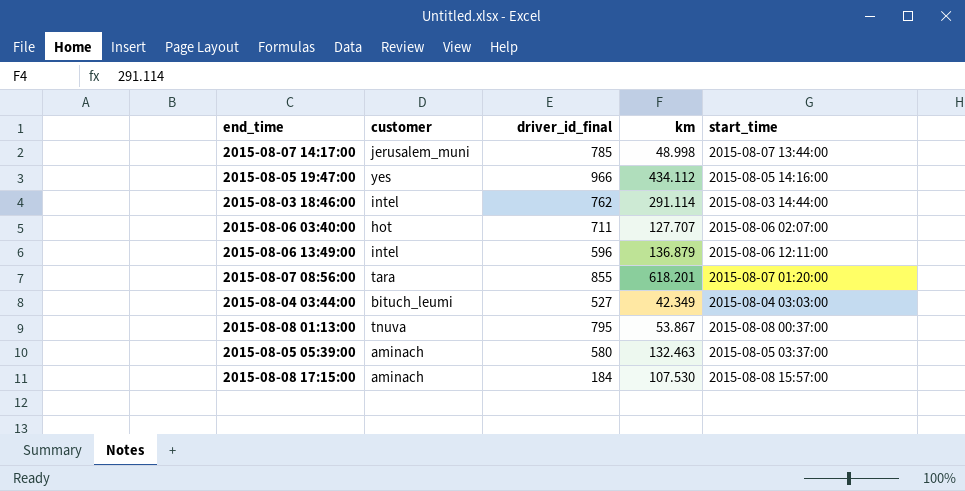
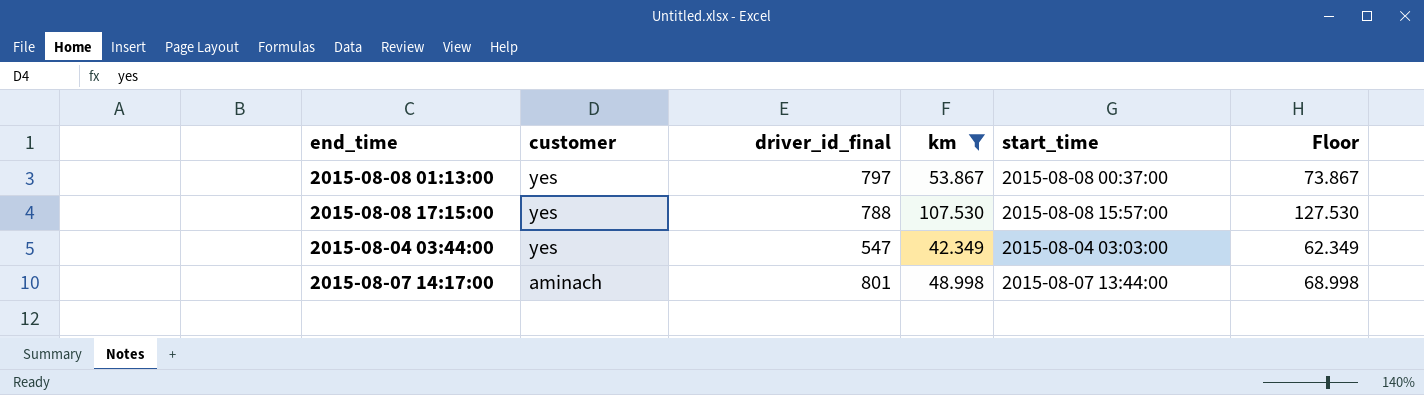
filter: none -> km <= 107.530
row order: none -> customer descending
column Floor | formula: none -> [km] + 20
2015-08-08 01:13:00 | customer: tnuva -> yes
2015-08-08 01:13:00 | driver_id_final: 795 -> 797
2015-08-08 17:15:00 | customer: aminach -> yes
2015-08-08 17:15:00 | driver_id_final: 184 -> 788
2015-08-04 03:44:00 | customer: bituch_leumi -> yes
2015-08-04 03:44:00 | driver_id_final: 527 -> 547
2015-08-07 14:17:00 | customer: jerusalem_muni -> aminach
2015-08-07 14:17:00 | driver_id_final: 785 -> 801

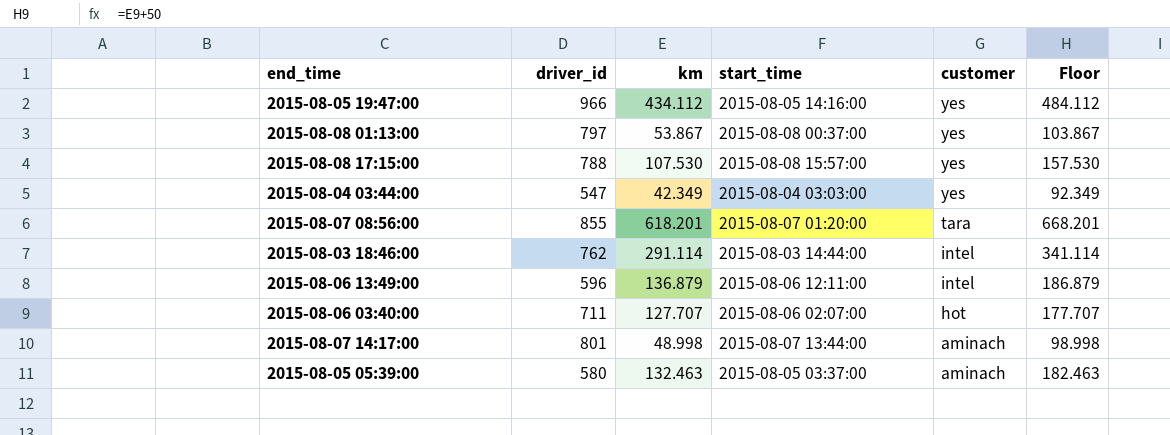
filter: km <= 107.530 -> none
column name: driver_id_final -> driver_id
column customer | position: 2 -> 5
column Floor | formula: [km] + 20 -> [km] + 50

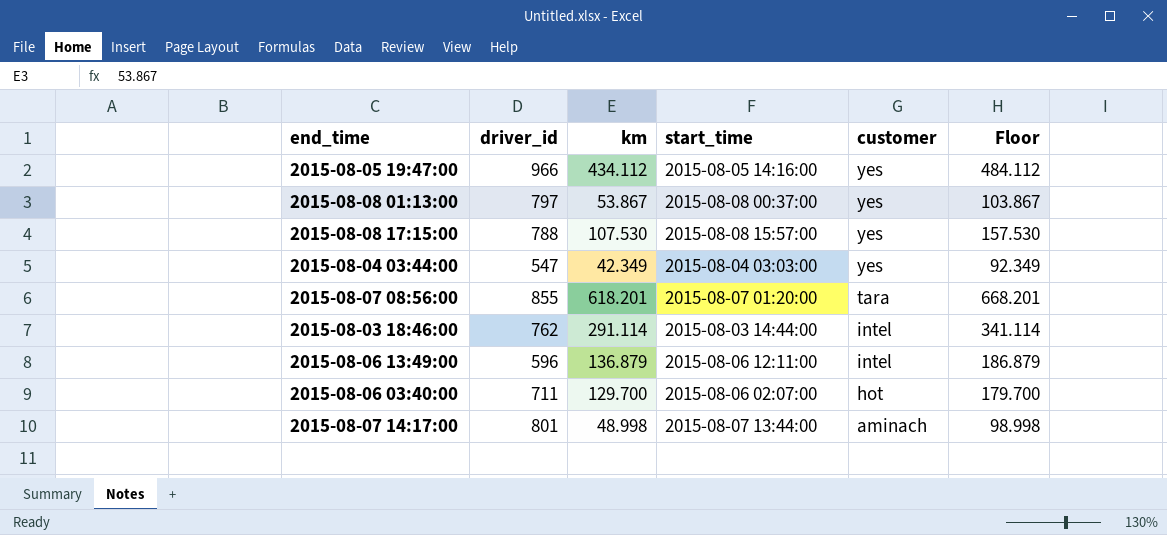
row 2015-08-05 05:39:00: 580 | 132.463 | 2015-08-05 03:37:00 | aminach | 182.463 -> none
2015-08-06 03:40:00 | km: 127.707 -> 129.700
2015-08-06 03:40:00 | Floor: 177.707 -> 179.700

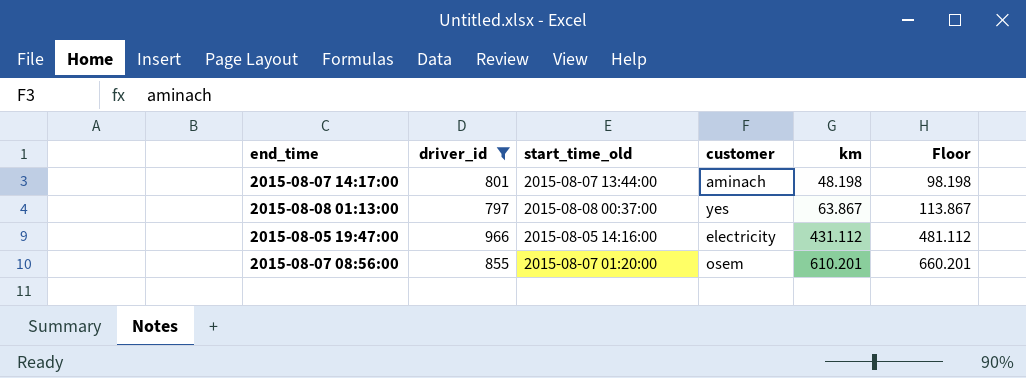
filter: none -> driver_id >= 797
row order: customer descending -> km ascending
column name: start_time -> start_time_old
column km | position: 3 -> 5
2015-08-07 14:17:00 | km: 48.998 -> 48.198
2015-08-07 14:17:00 | Floor: 98.998 -> 98.198
2015-08-08 01:13:00 | km: 53.867 -> 63.867
2015-08-08 01:13:00 | Floor: 103.867 -> 113.867
2015-08-05 19:47:00 | customer: yes -> electricity
2015-08-05 19:47:00 | km: 434.112 -> 431.112
2015-08-05 19:47:00 | Floor: 484.112 -> 481.112
2015-08-07 08:56:00 | customer: tara -> osem
2015-08-07 08:56:00 | km: 618.201 -> 610.201
2015-08-07 08:56:00 | Floor: 668.201 -> 660.201

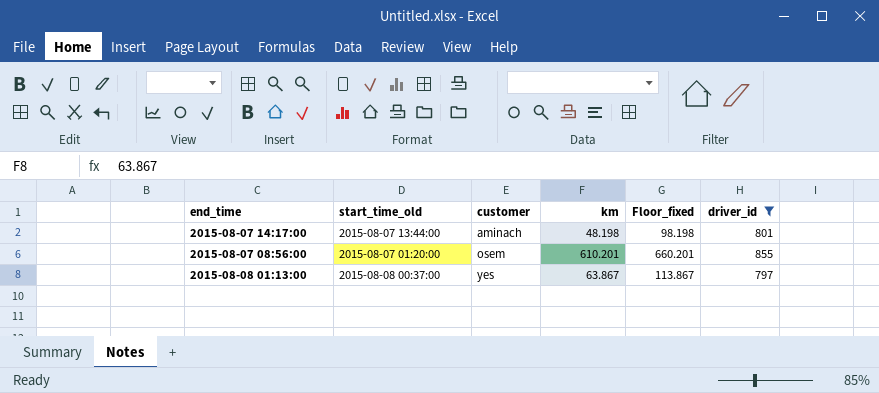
row order: km ascending -> customer ascending
column name: Floor -> Floor_fixed
column driver_id | position: 2 -> 6
row 2015-08-05 19:47:00: 966 | 2015-08-05 14:16:00 | electricity | 431.112 | 481.112 -> none

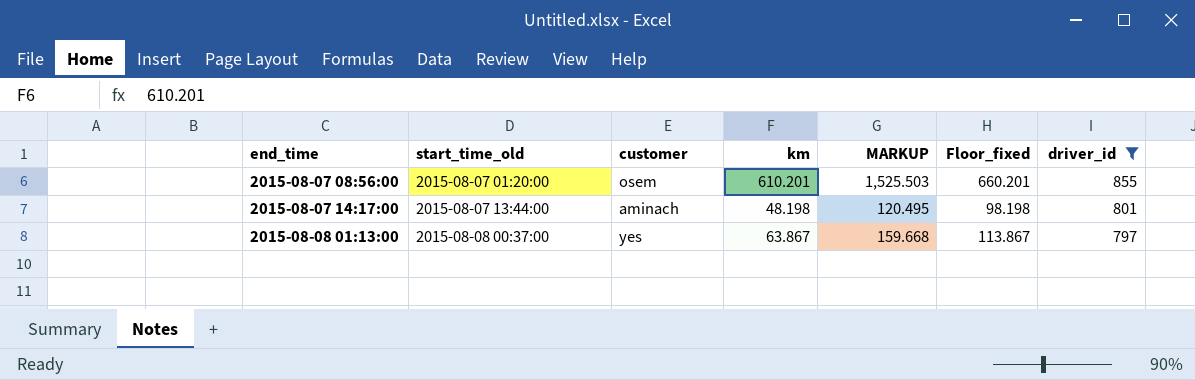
row order: customer ascending -> end_time ascending
column MARKUP | formula: none -> [km] * 2.5

